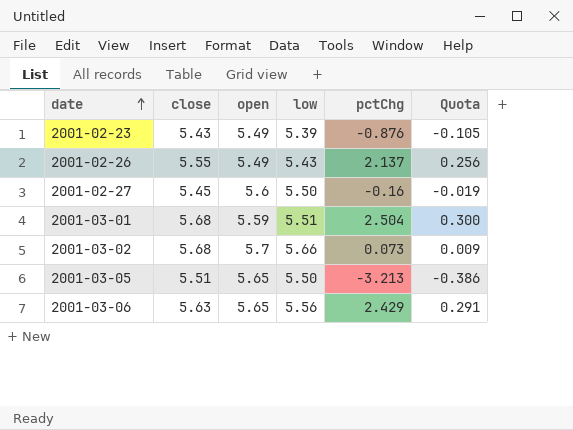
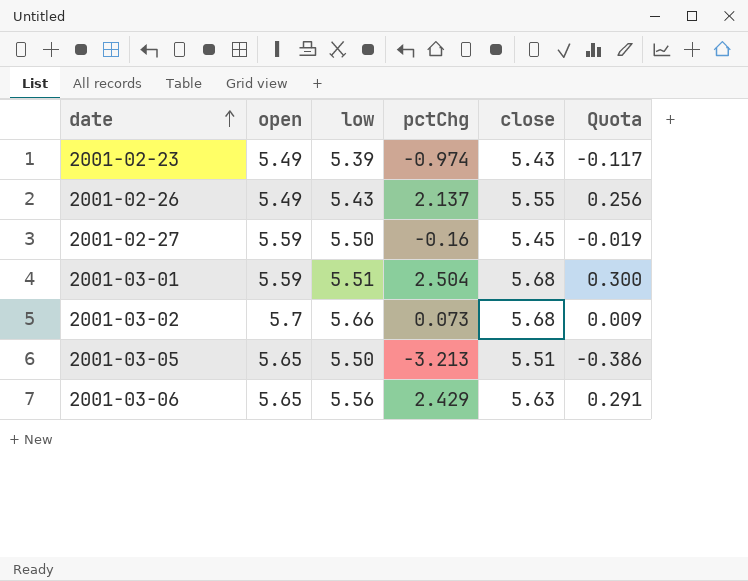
column close | position: 2 -> 5
2001-02-23 | pctChg: -0.876 -> -0.974
2001-02-23 | Quota: -0.105 -> -0.117
2001-02-27 | open: 5.6 -> 5.59

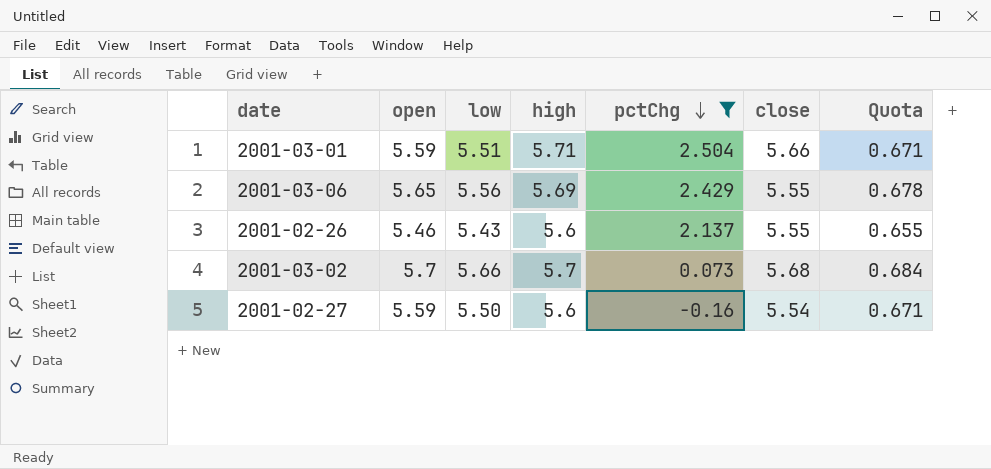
filter: none -> pctChg >= -0.16
row order: date ascending -> pctChg descending
column high | position: none -> 4
column Quota | formula: [pctChg] * 0.12 -> [open] * 0.12
2001-03-01 | close: 5.68 -> 5.66
2001-03-06 | close: 5.63 -> 5.55
2001-02-26 | open: 5.49 -> 5.46
2001-02-27 | close: 5.45 -> 5.54

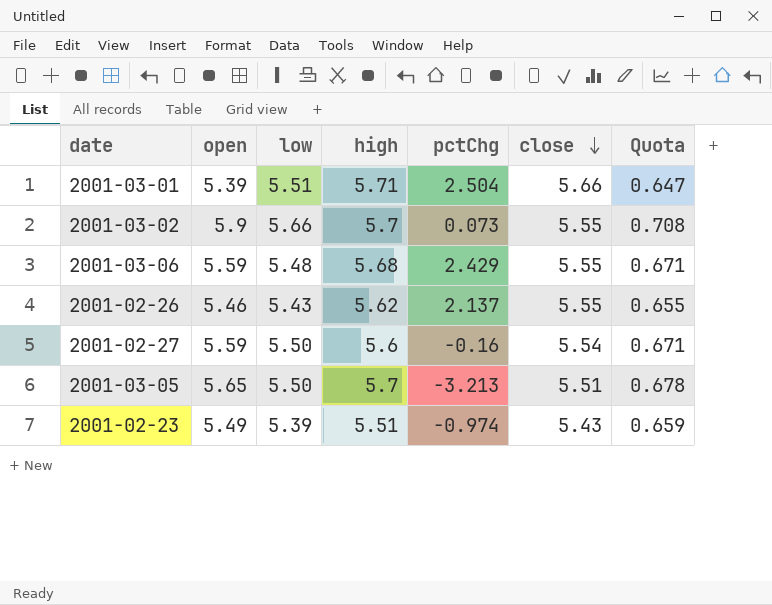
filter: pctChg >= -0.16 -> none
row order: pctChg descending -> close descending
2001-03-01 | open: 5.59 -> 5.39
2001-03-01 | Quota: 0.671 -> 0.647
2001-03-02 | open: 5.7 -> 5.9
2001-03-02 | close: 5.68 -> 5.55
2001-03-02 | Quota: 0.684 -> 0.708
2001-03-06 | open: 5.65 -> 5.59
2001-03-06 | low: 5.56 -> 5.48
2001-03-06 | high: 5.69 -> 5.68
2001-03-06 | Quota: 0.678 -> 0.671
2001-02-26 | high: 5.6 -> 5.62

